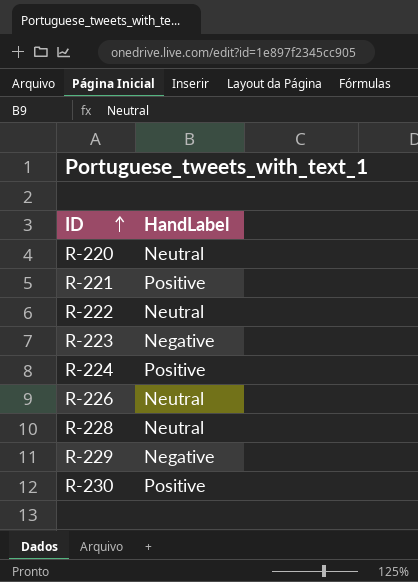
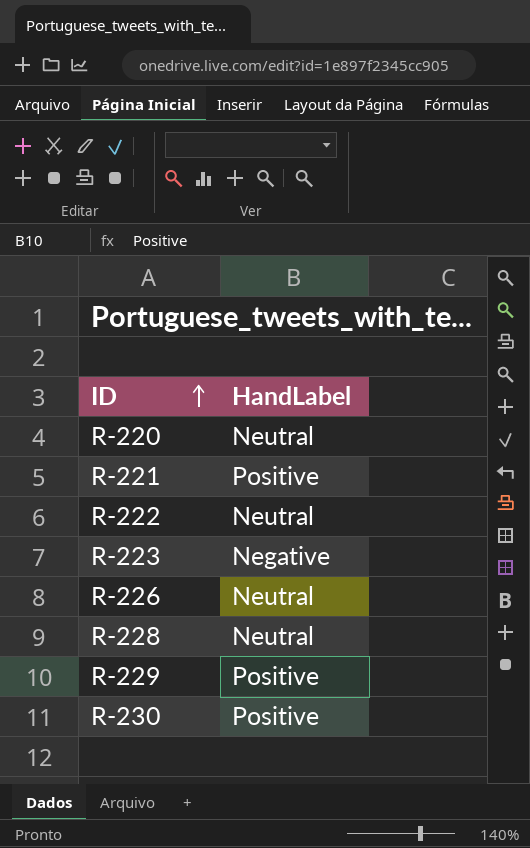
row R-224: Positive -> none
R-229 | HandLabel: Negative -> Positive

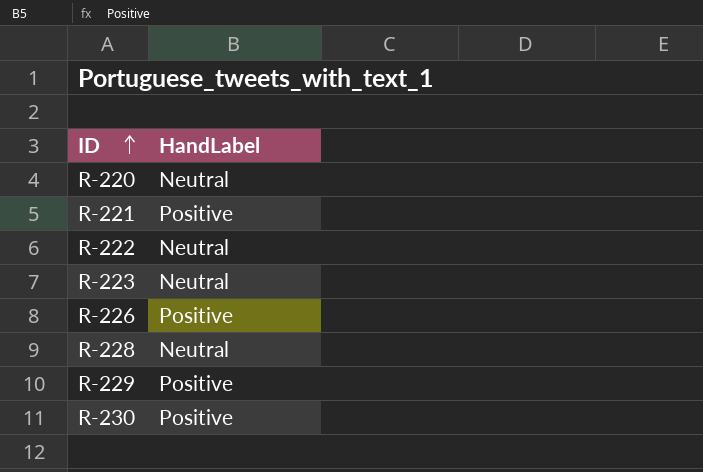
R-223 | HandLabel: Negative -> Neutral
R-226 | HandLabel: Neutral -> Positive

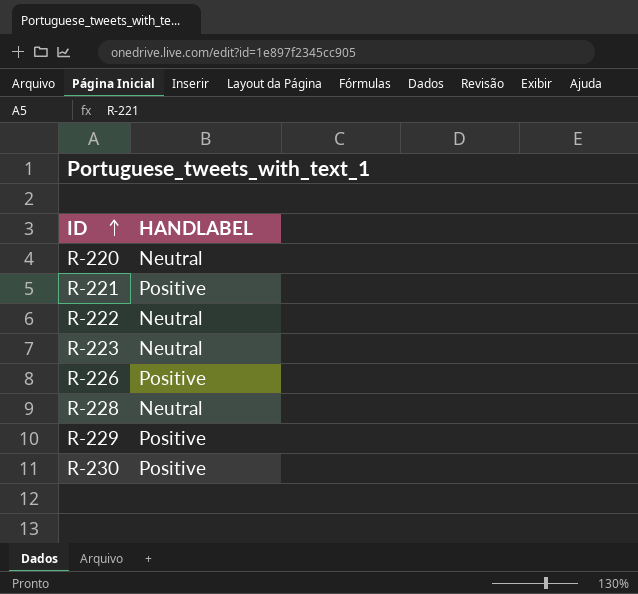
column name: HandLabel -> HANDLABEL

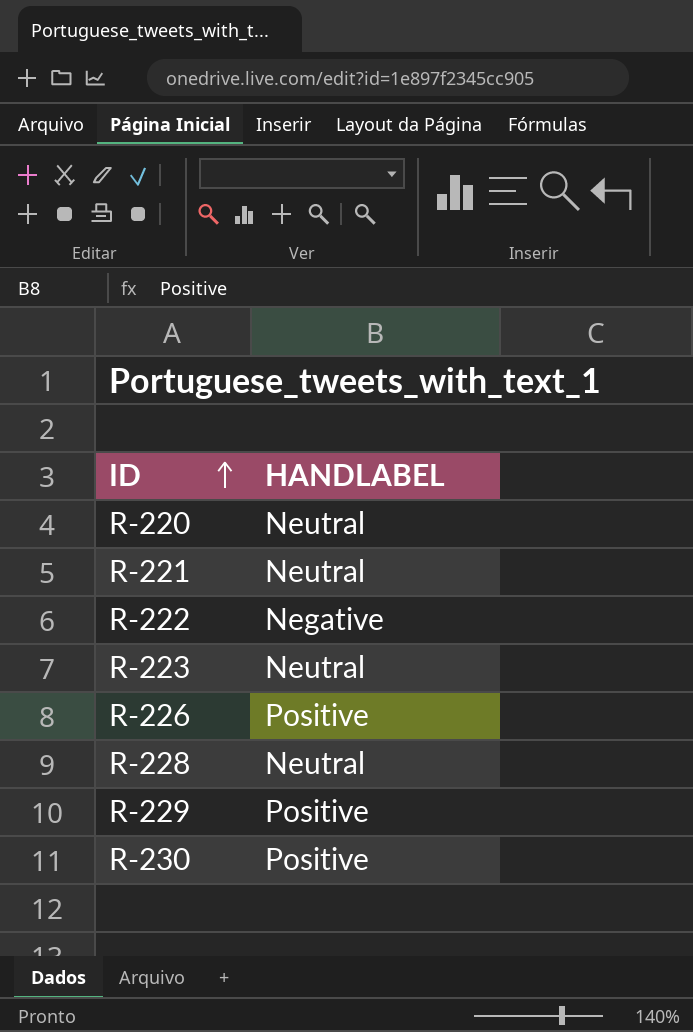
R-221 | HANDLABEL: Positive -> Neutral
R-222 | HANDLABEL: Neutral -> Negative

